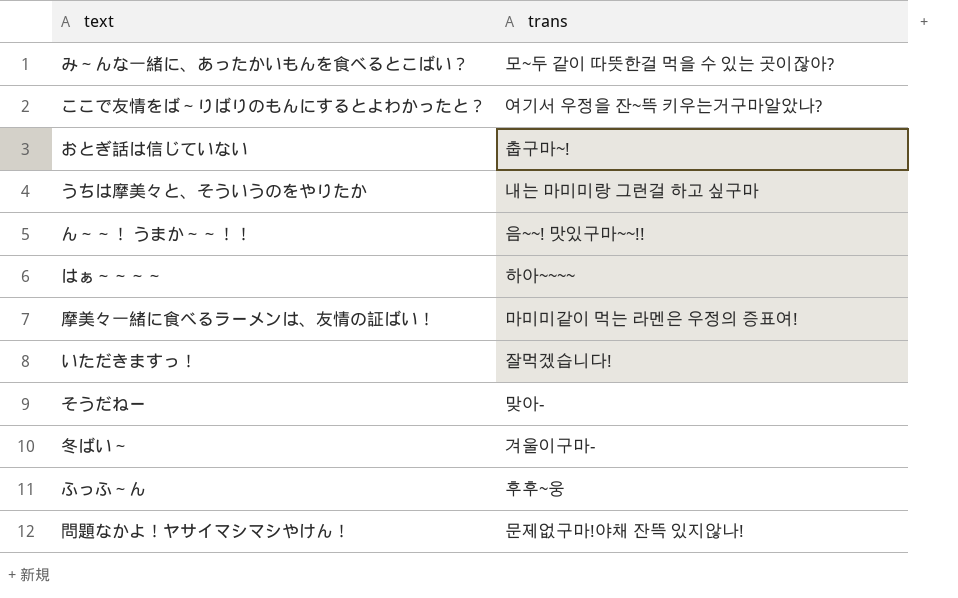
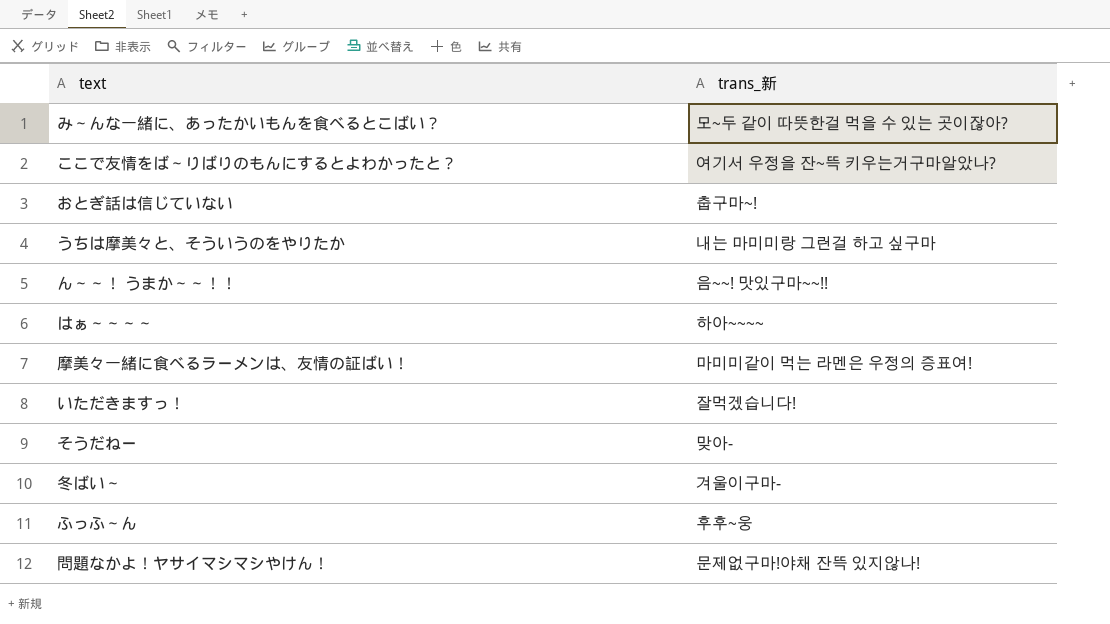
column name: trans -> trans_新

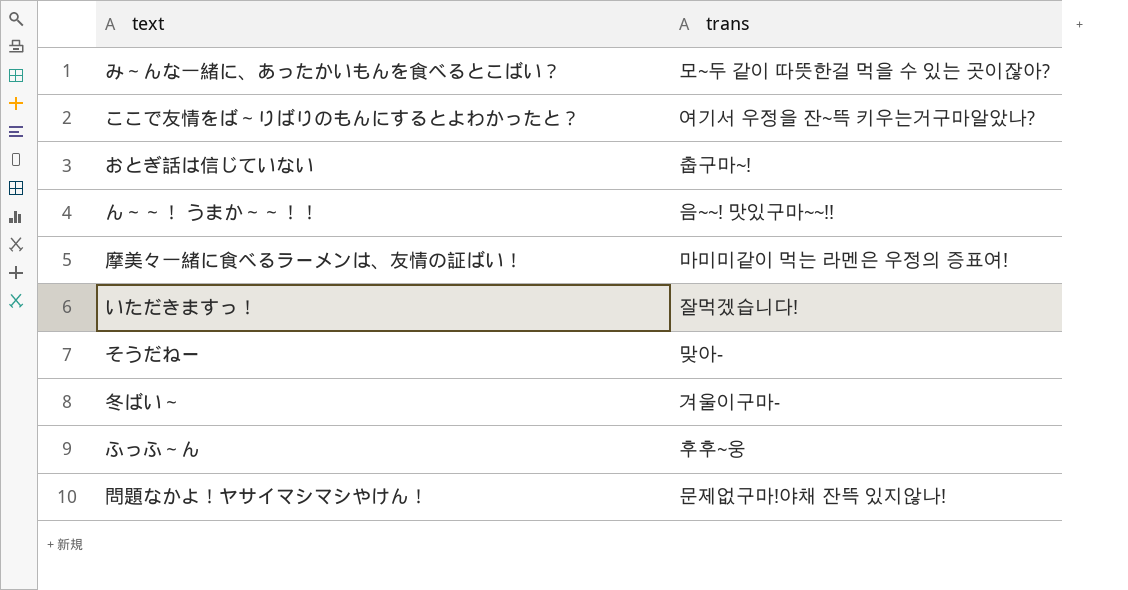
column name: trans_新 -> trans
row うちは摩美々と、そういうのをやりたか: 내는 마미미랑 그런걸 하고 싶구마 -> none
row はぁ～～～～: 하아~~~~ -> none

